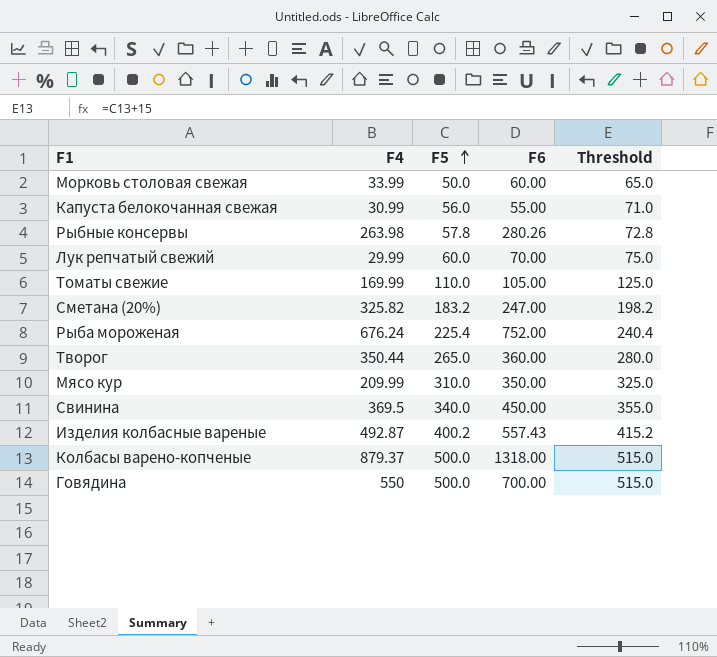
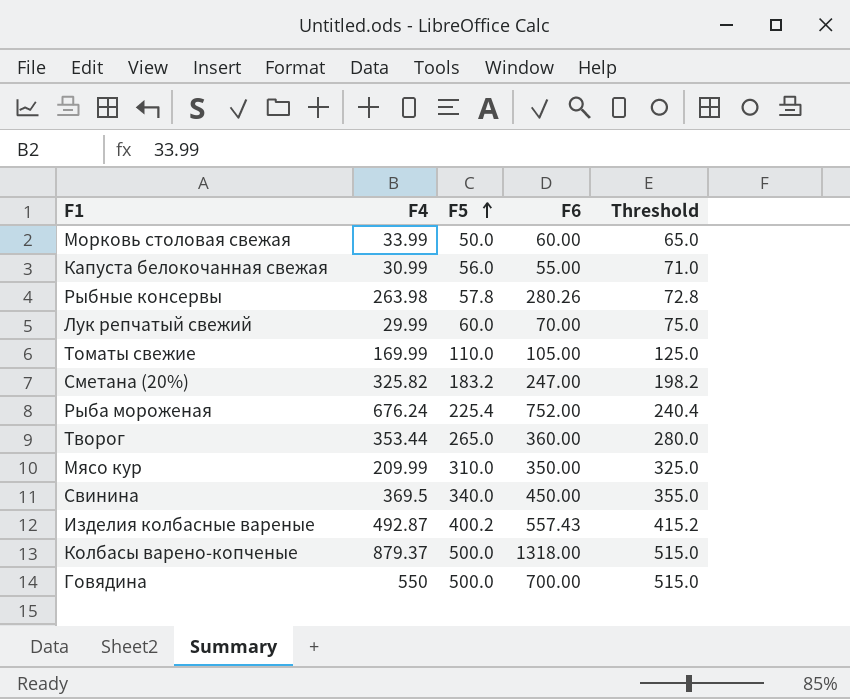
Творог | F4: 350.44 -> 353.44

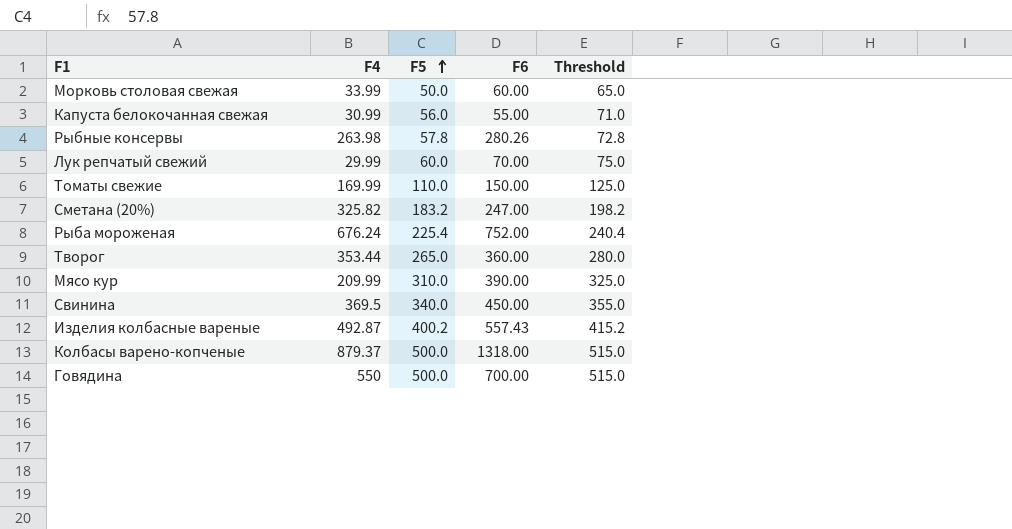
Томаты свежие | F6: 105.00 -> 150.00
Мясо кур | F6: 350.00 -> 390.00

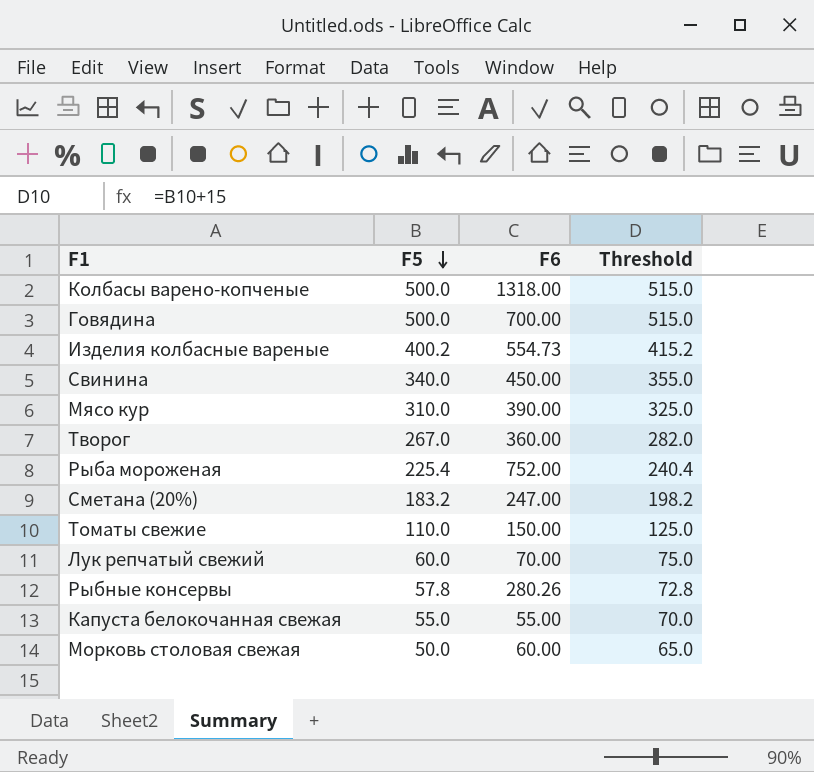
row order: F5 ascending -> F5 descending
column F4 | position: 2 -> none
Изделия колбасные вареные | F6: 557.43 -> 554.73
Творог | F5: 265.0 -> 267.0
Творог | Threshold: 280.0 -> 282.0
Капуста белокочанная свежая | F5: 56.0 -> 55.0
Капуста белокочанная свежая | Threshold: 71.0 -> 70.0

